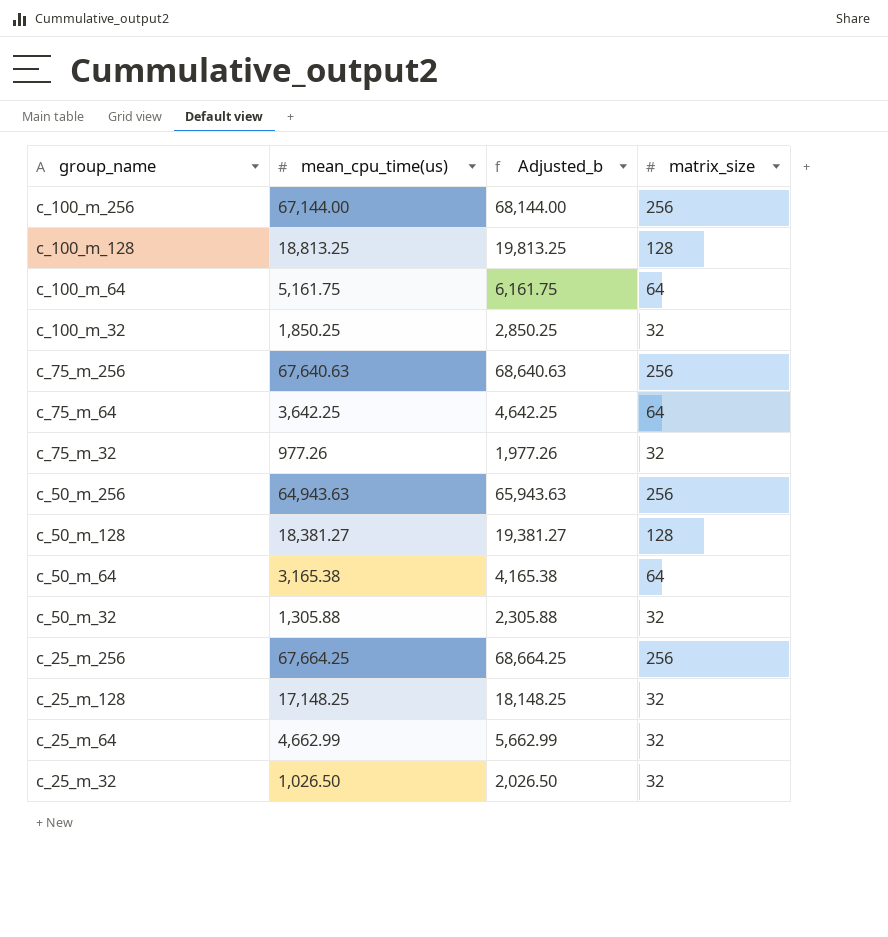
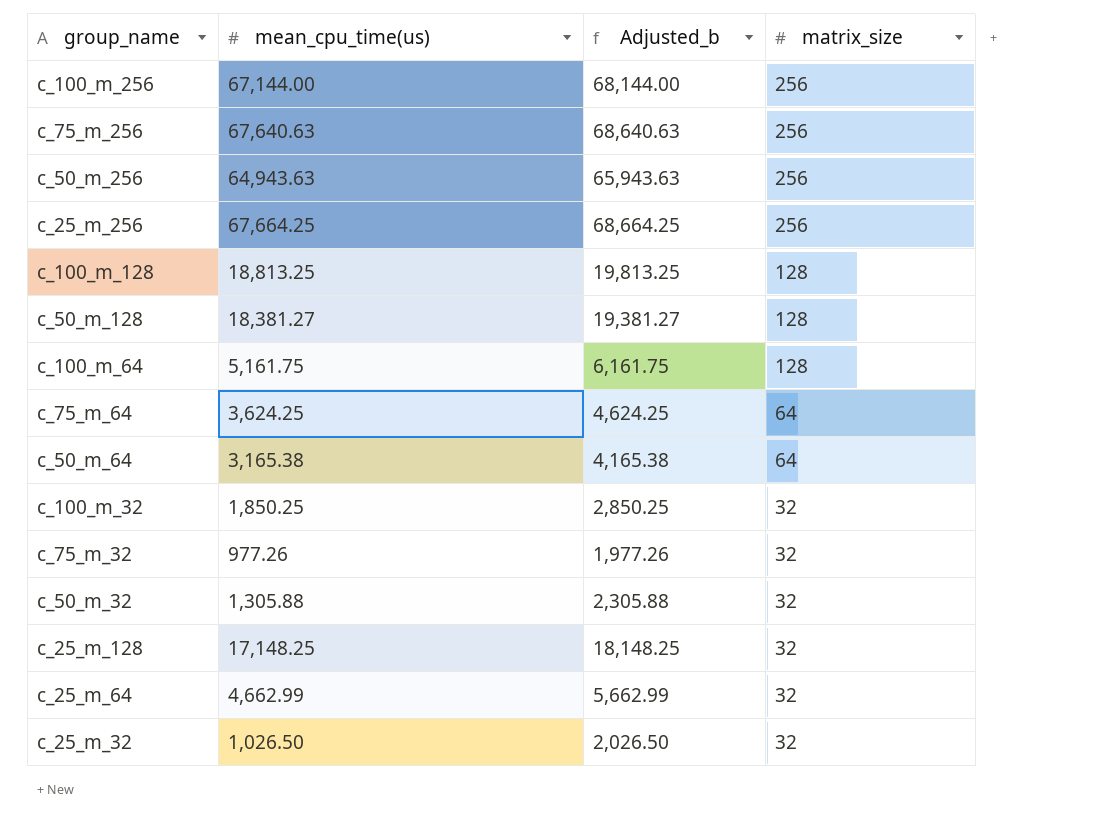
row order: group_name descending -> matrix_size descending
c_100_m_64 | matrix_size: 64 -> 128
c_75_m_64 | mean_cpu_time(us): 3,642.25 -> 3,624.25
c_75_m_64 | Adjusted_b: 4,642.25 -> 4,624.25

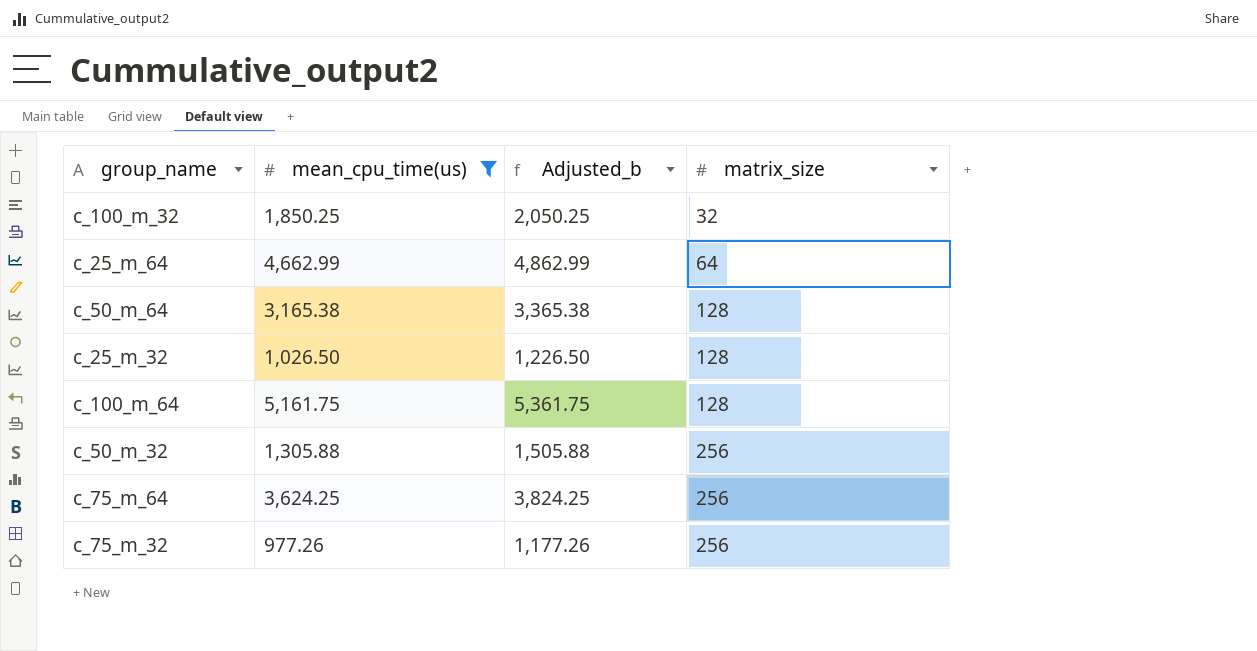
filter: none -> mean_cpu_time(us) <= 5,161.75
row order: matrix_size descending -> matrix_size ascending
column Adjusted_b | formula: [mean_cpu_time(us)] + 1000 -> [mean_cpu_time(us)] + 200
c_25_m_64 | matrix_size: 32 -> 64
c_50_m_64 | matrix_size: 64 -> 128
c_25_m_32 | matrix_size: 32 -> 128
c_50_m_32 | matrix_size: 32 -> 256
c_75_m_64 | matrix_size: 64 -> 256
c_75_m_32 | matrix_size: 32 -> 256

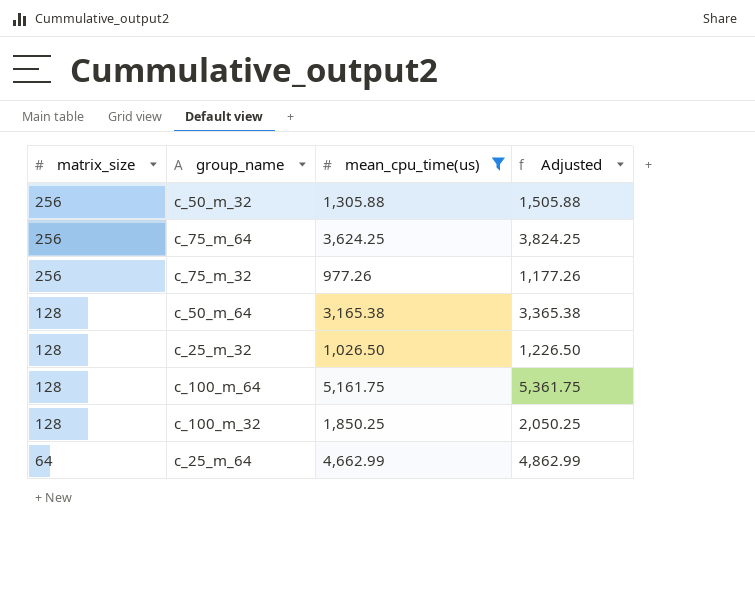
row order: matrix_size ascending -> matrix_size descending
column matrix_size | position: 4 -> 1
column name: Adjusted_b -> Adjusted
c_100_m_32 | matrix_size: 32 -> 128

